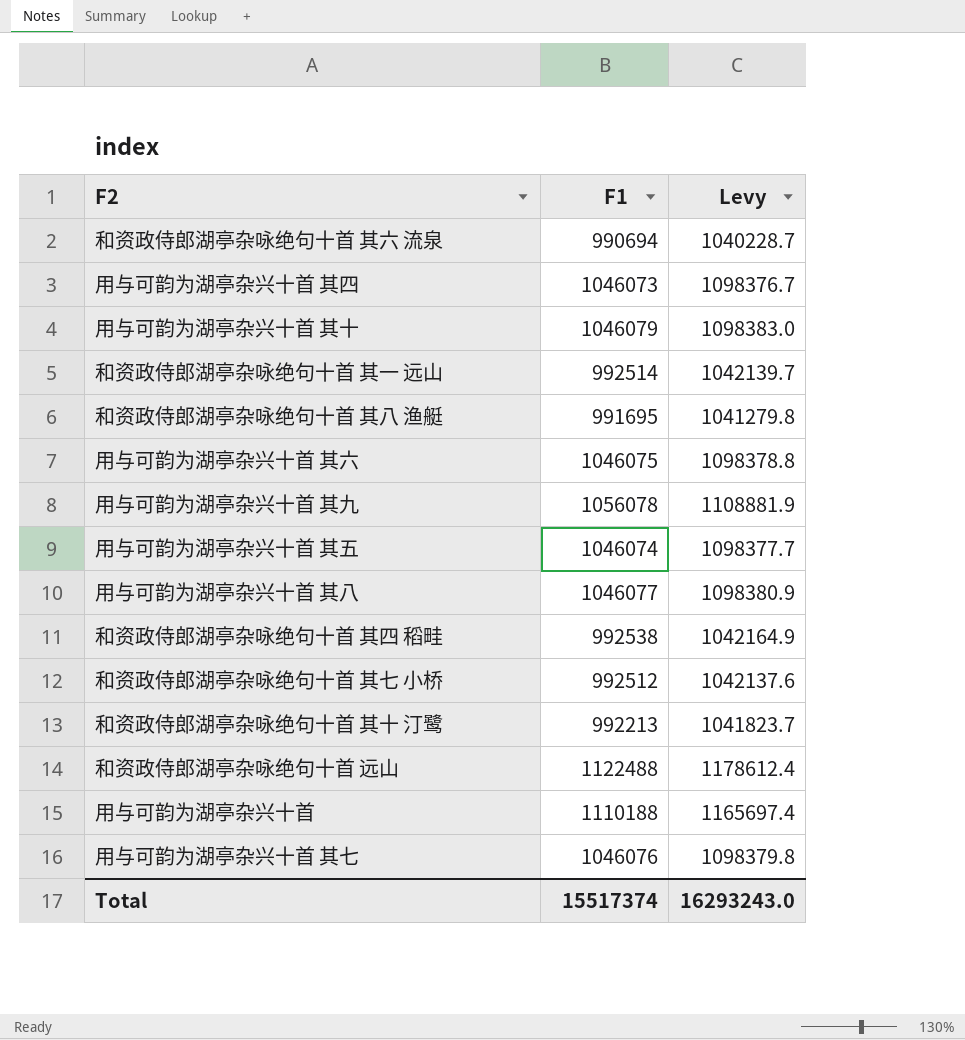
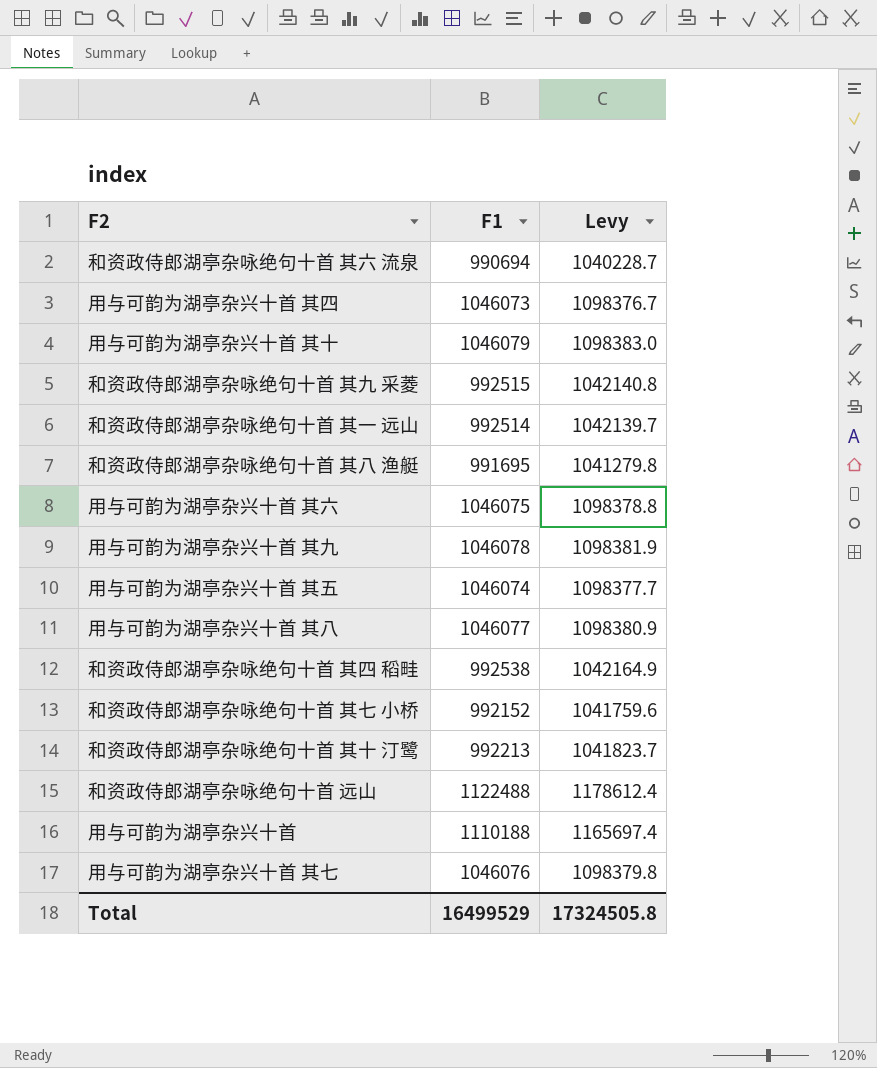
row 和资政侍郎湖亭杂咏绝句十首 其九 采菱: none -> 992515 | 1042140.8
用与可韵为湖亭杂兴十首 其九 | F1: 1056078 -> 1046078
用与可韵为湖亭杂兴十首 其九 | Levy: 1108881.9 -> 1098381.9
和资政侍郎湖亭杂咏绝句十首 其七 小桥 | F1: 992512 -> 992152
和资政侍郎湖亭杂咏绝句十首 其七 小桥 | Levy: 1042137.6 -> 1041759.6
Total | F1: 15517374 -> 16499529
Total | Levy: 16293243.0 -> 17324505.8

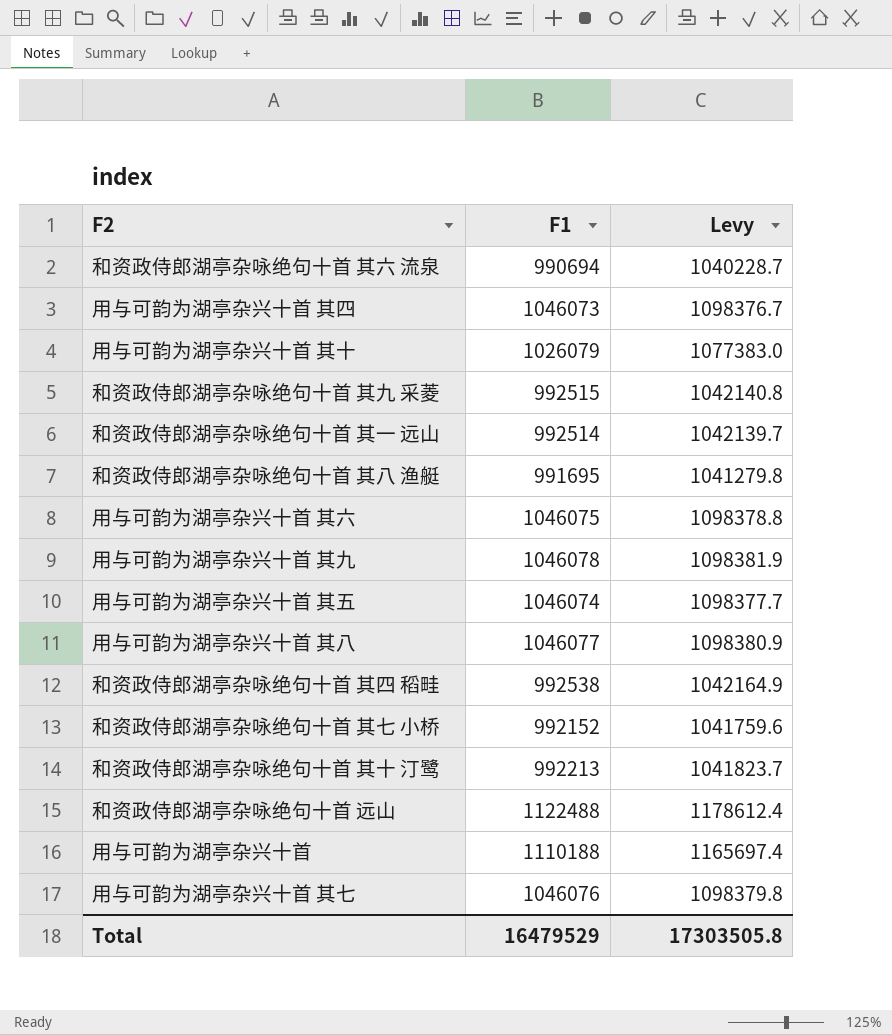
用与可韵为湖亭杂兴十首 其十 | F1: 1046079 -> 1026079
用与可韵为湖亭杂兴十首 其十 | Levy: 1098383.0 -> 1077383.0
Total | F1: 16499529 -> 16479529
Total | Levy: 17324505.8 -> 17303505.8

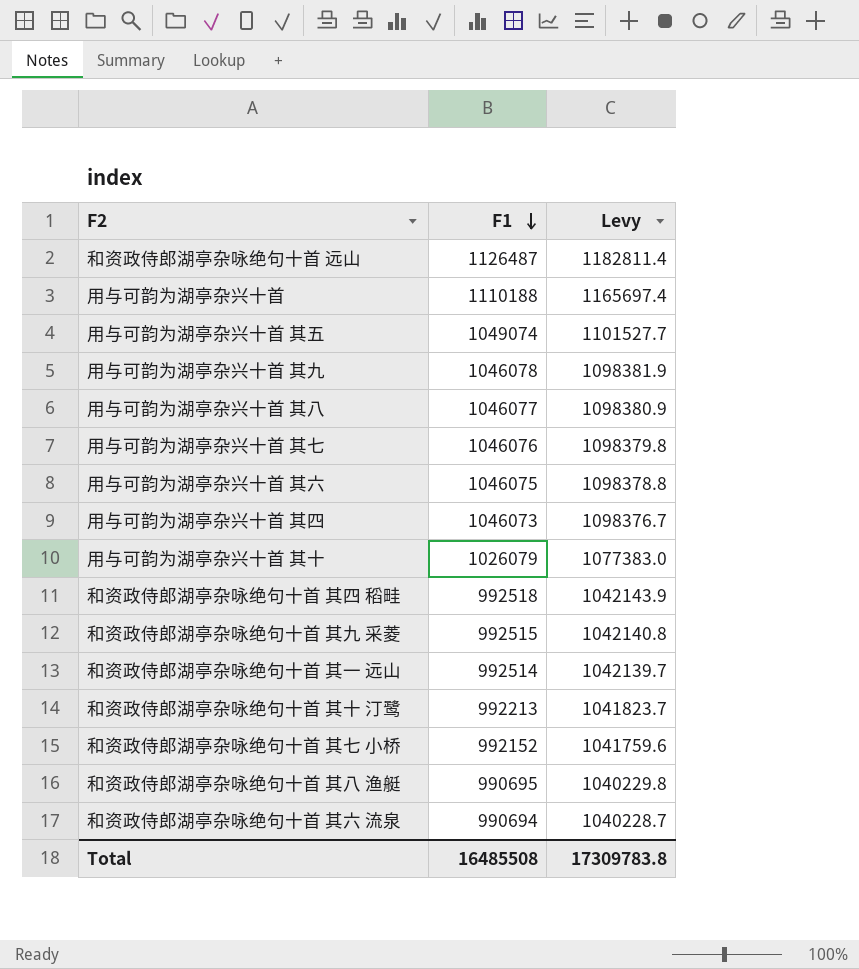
row order: none -> F1 descending
和资政侍郎湖亭杂咏绝句十首 远山 | F1: 1122488 -> 1126487
和资政侍郎湖亭杂咏绝句十首 远山 | Levy: 1178612.4 -> 1182811.4
用与可韵为湖亭杂兴十首 其五 | F1: 1046074 -> 1049074
用与可韵为湖亭杂兴十首 其五 | Levy: 1098377.7 -> 1101527.7
和资政侍郎湖亭杂咏绝句十首 其四 稻畦 | F1: 992538 -> 992518
和资政侍郎湖亭杂咏绝句十首 其四 稻畦 | Levy: 1042164.9 -> 1042143.9
和资政侍郎湖亭杂咏绝句十首 其八 渔艇 | F1: 991695 -> 990695
和资政侍郎湖亭杂咏绝句十首 其八 渔艇 | Levy: 1041279.8 -> 1040229.8
Total | F1: 16479529 -> 16485508
Total | Levy: 17303505.8 -> 17309783.8

